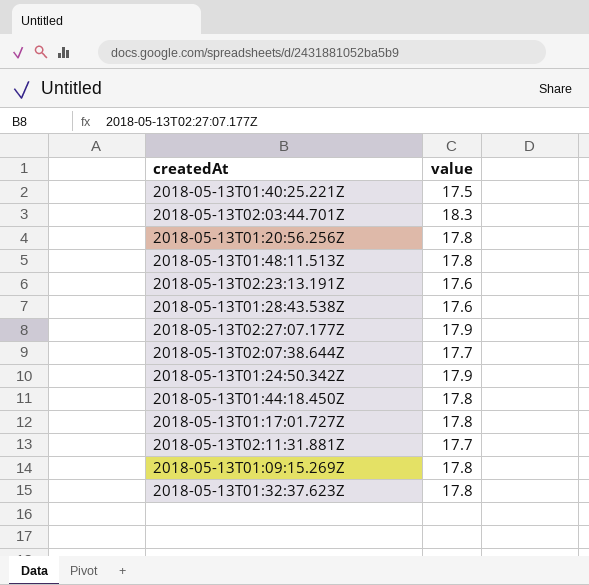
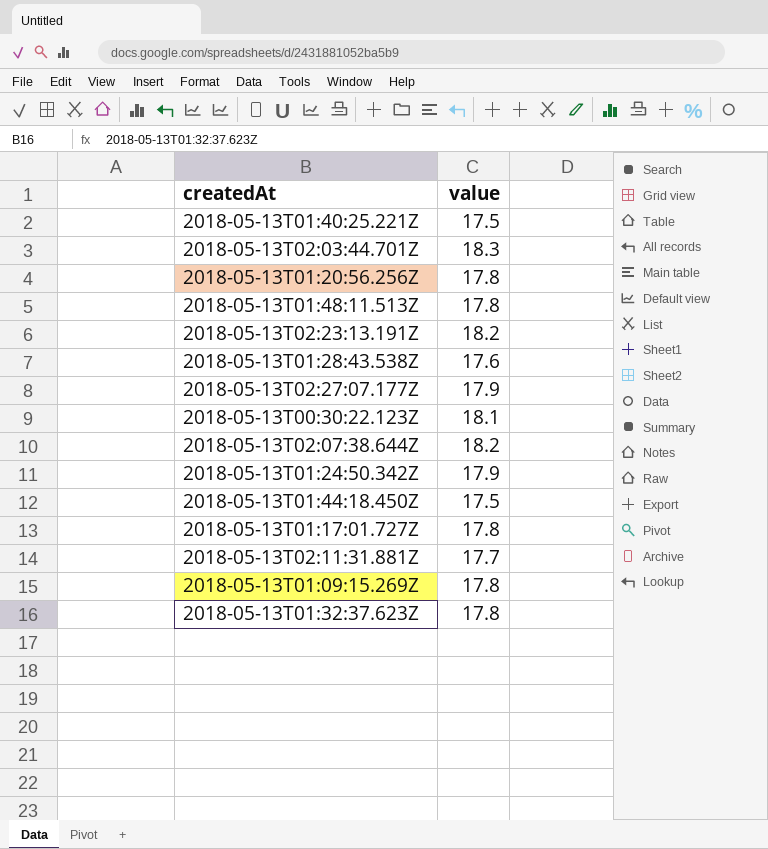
2018-05-13T02:23:13.191Z | value: 17.6 -> 18.2
row 2018-05-13T00:30:22.123Z: none -> 18.1
2018-05-13T02:07:38.644Z | value: 17.7 -> 18.2
2018-05-13T01:44:18.450Z | value: 17.8 -> 17.5

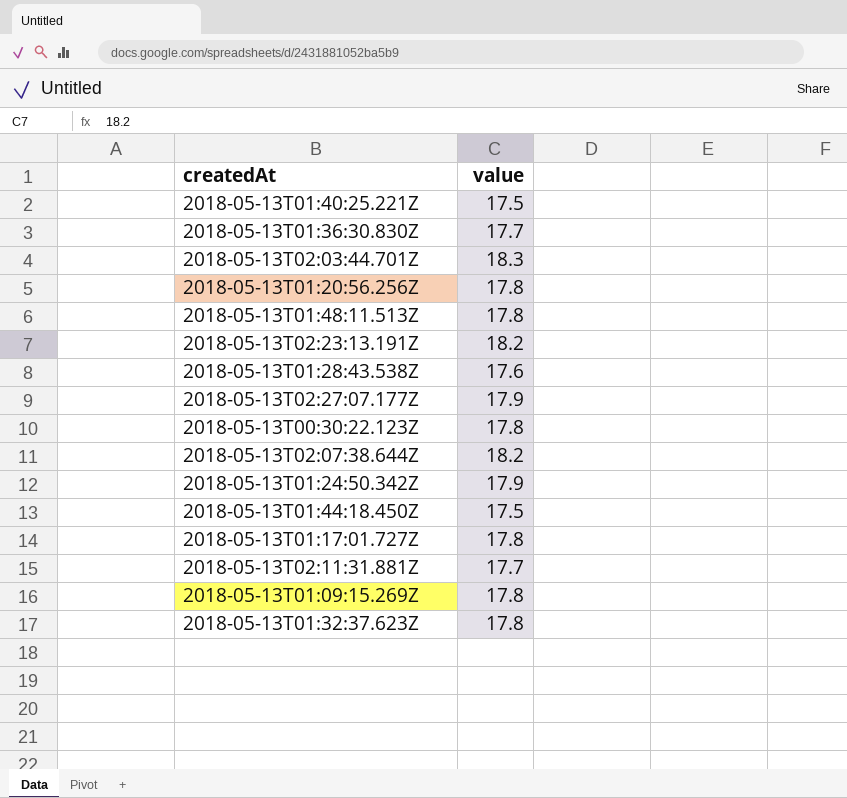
row 2018-05-13T01:36:30.830Z: none -> 17.7
2018-05-13T00:30:22.123Z | value: 18.1 -> 17.8

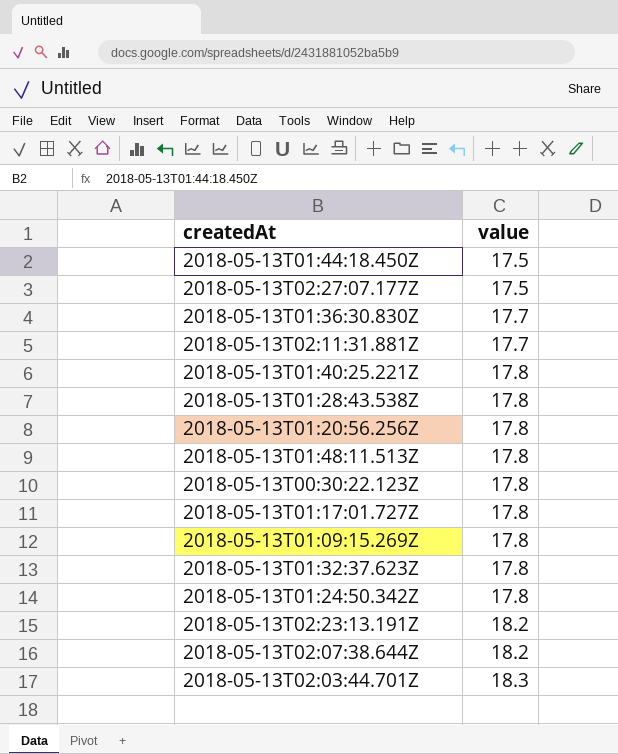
row order: none -> value ascending
2018-05-13T02:27:07.177Z | value: 17.9 -> 17.5
2018-05-13T01:40:25.221Z | value: 17.5 -> 17.8
2018-05-13T01:28:43.538Z | value: 17.6 -> 17.8
2018-05-13T01:24:50.342Z | value: 17.9 -> 17.8

